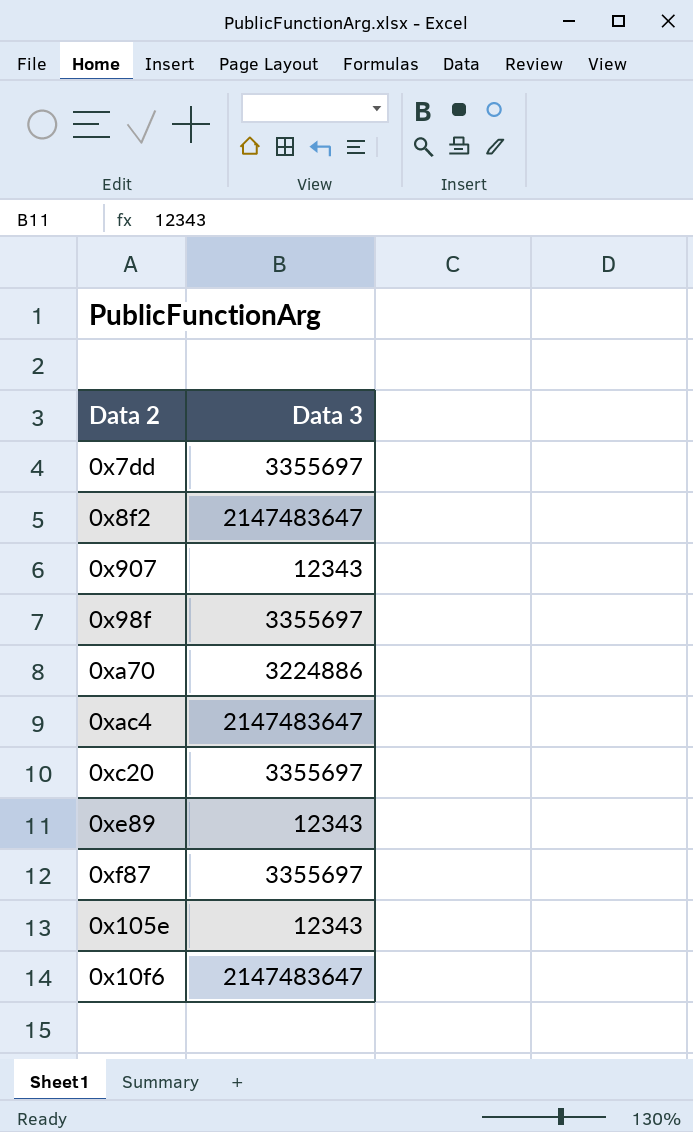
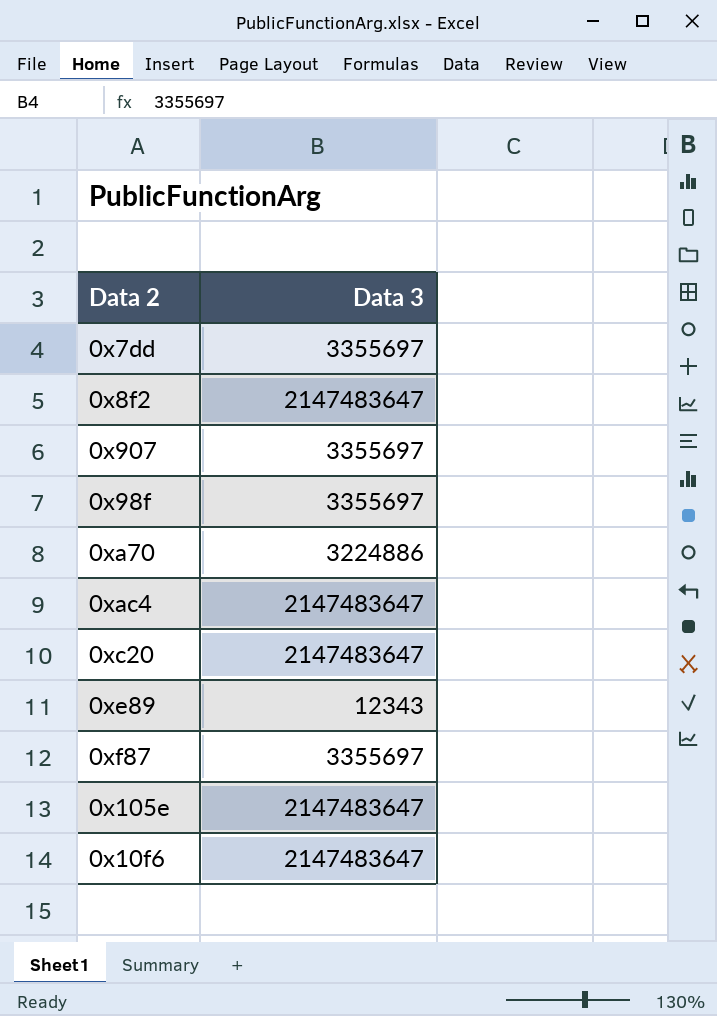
0x907 | Data 3: 12343 -> 3355697
0xc20 | Data 3: 3355697 -> 2147483647
0x105e | Data 3: 12343 -> 2147483647

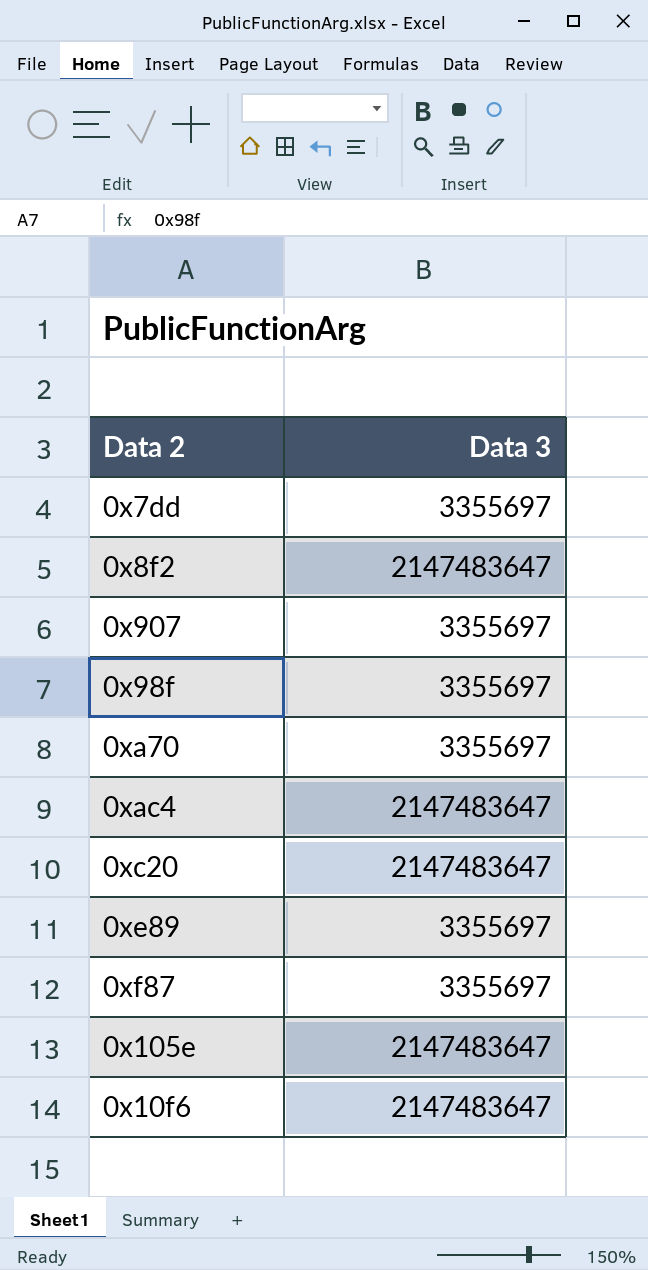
0xa70 | Data 3: 3224886 -> 3355697
0xe89 | Data 3: 12343 -> 3355697

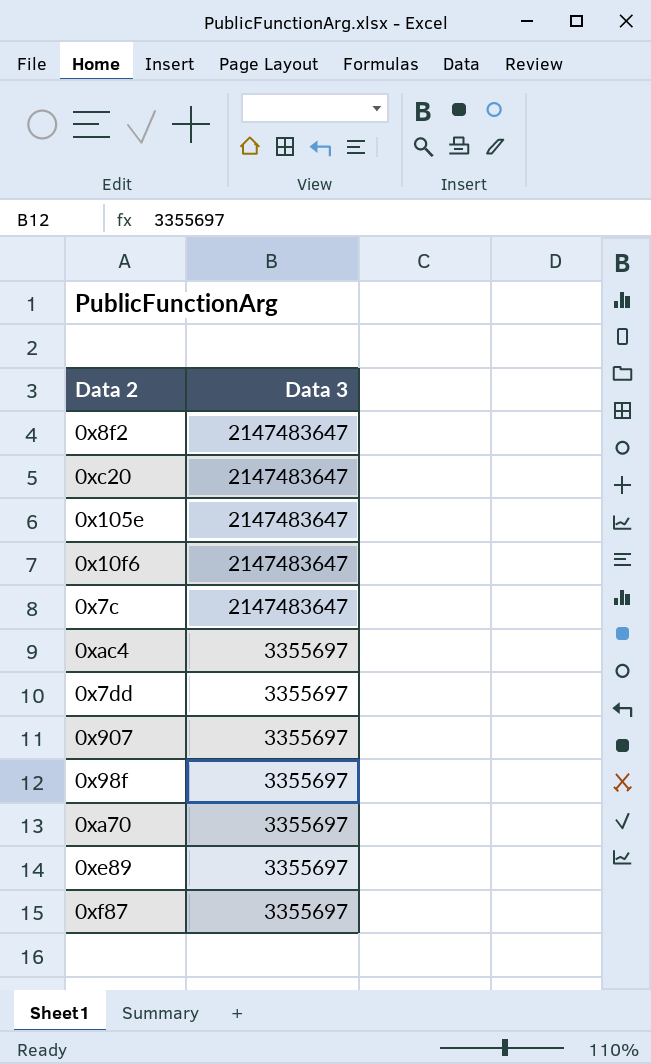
row order: none -> Data 3 descending
row 0x7c: none -> 2147483647
0xac4 | Data 3: 2147483647 -> 3355697

